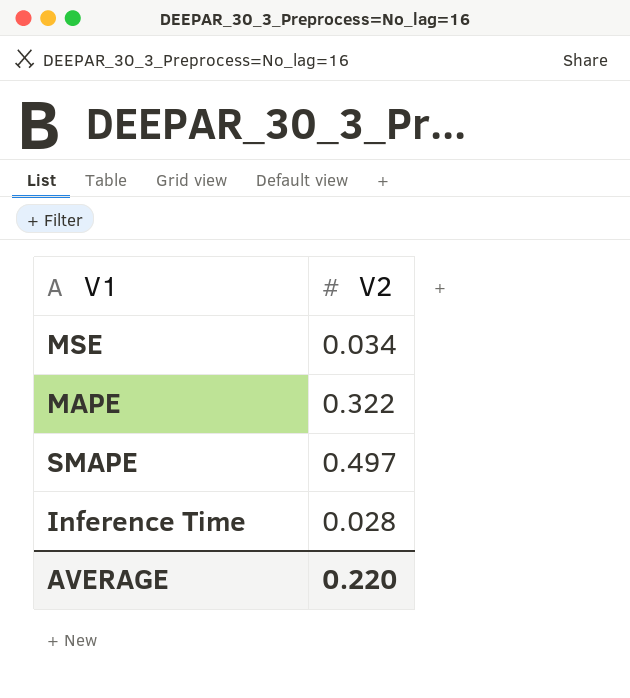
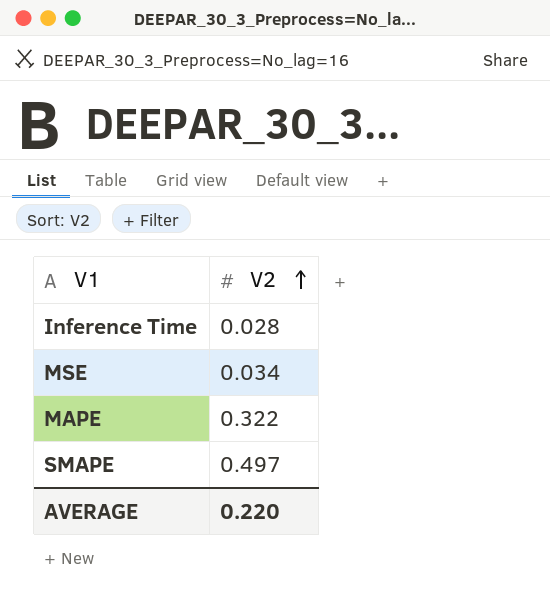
row order: none -> V2 ascending

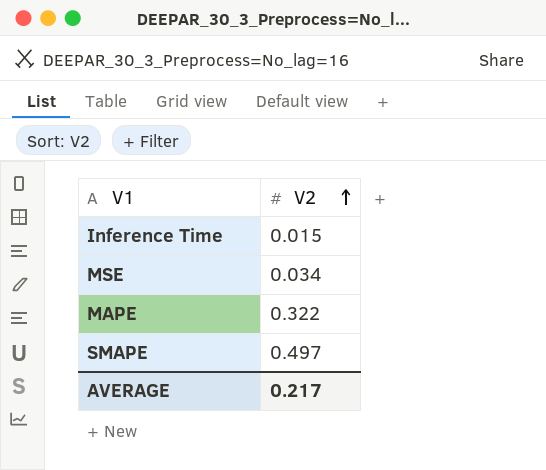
Inference Time | V2: 0.028 -> 0.015
AVERAGE | V2: 0.220 -> 0.217

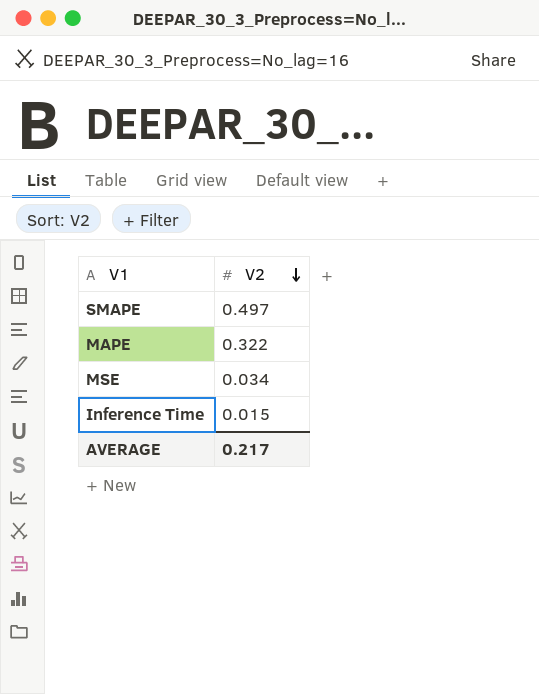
row order: V2 ascending -> V2 descending

